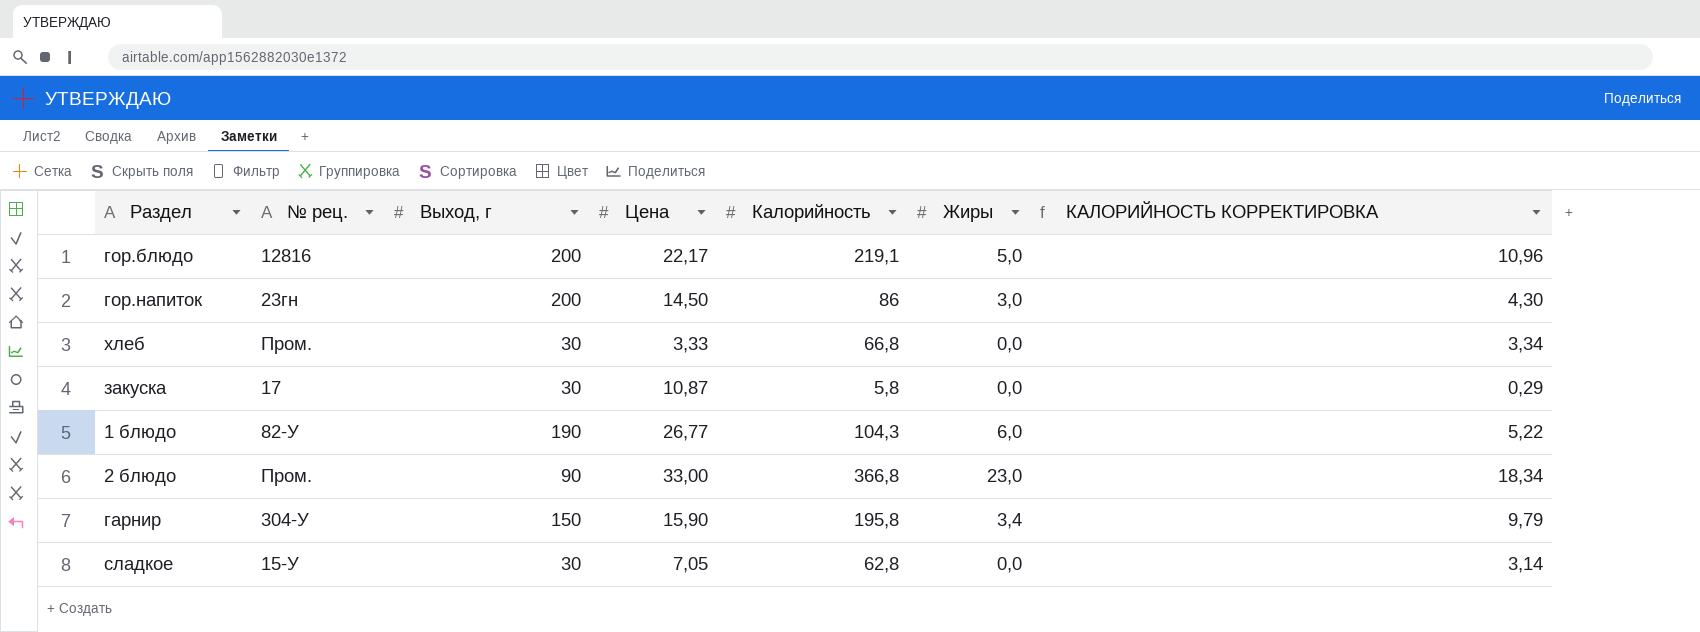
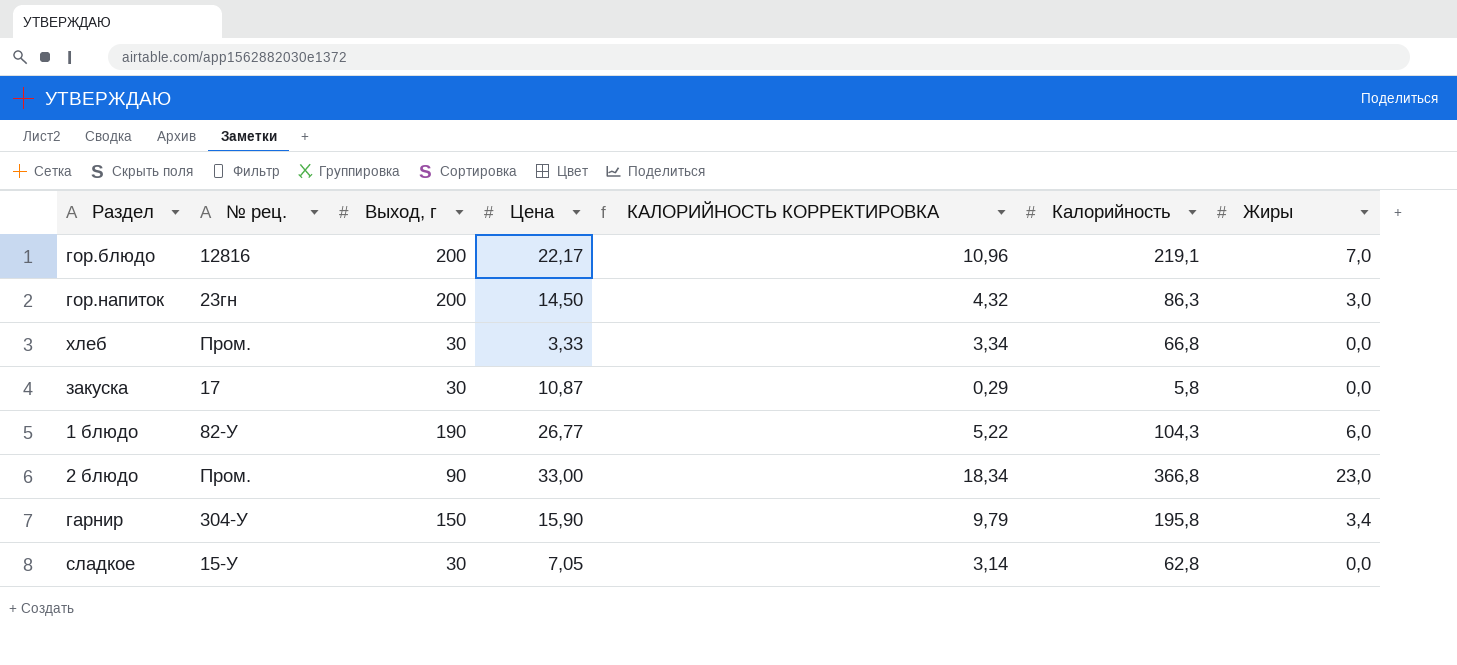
column КАЛОРИЙНОСТЬ КОРРЕКТИРОВКА | position: 7 -> 5
гор.блюдо | Жиры: 5,0 -> 7,0
гор.напиток | КАЛОРИЙНОСТЬ КОРРЕКТИРОВКА: 4,30 -> 4,32
гор.напиток | Калорийность: 86 -> 86,3

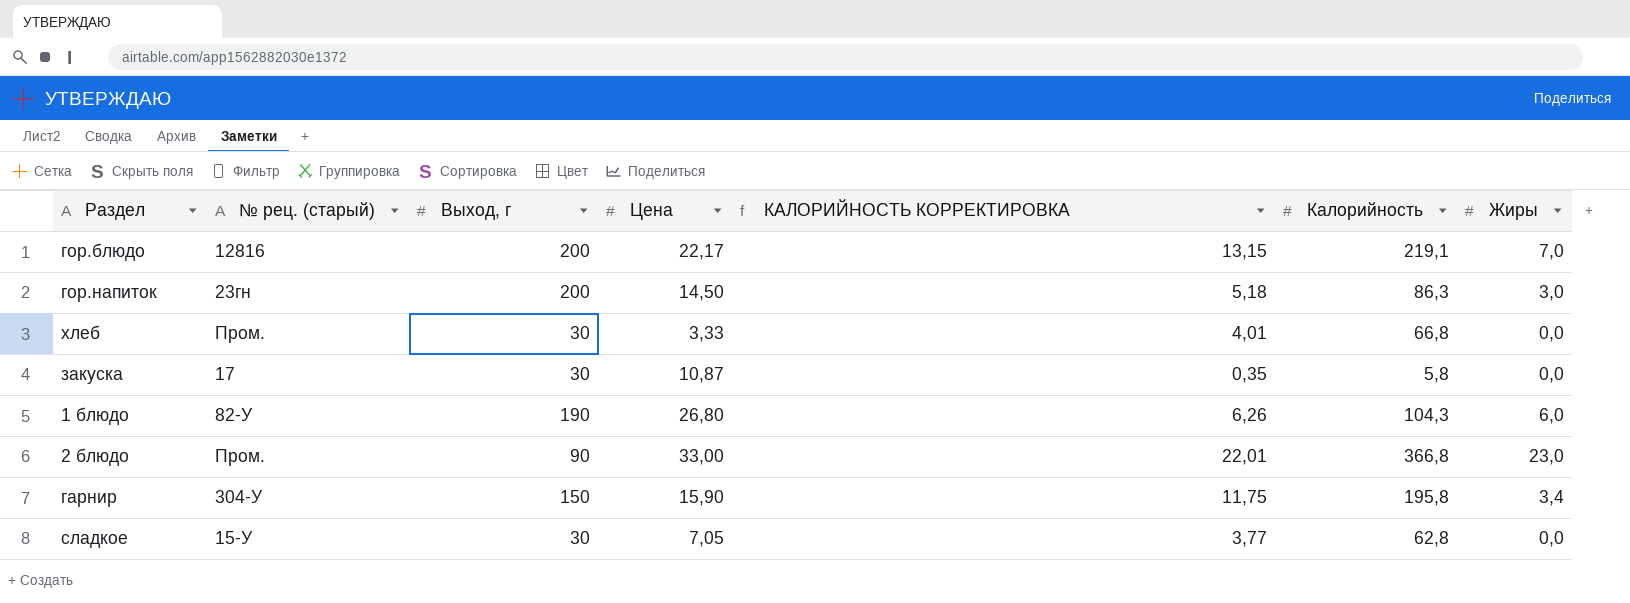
column name: № рец. -> № рец. (старый)
column КАЛОРИЙНОСТЬ КОРРЕКТИРОВКА | formula: [Калорийность] * 0,05 -> [Калорийность] * 0,06
1 блюдо | Цена: 26,77 -> 26,80

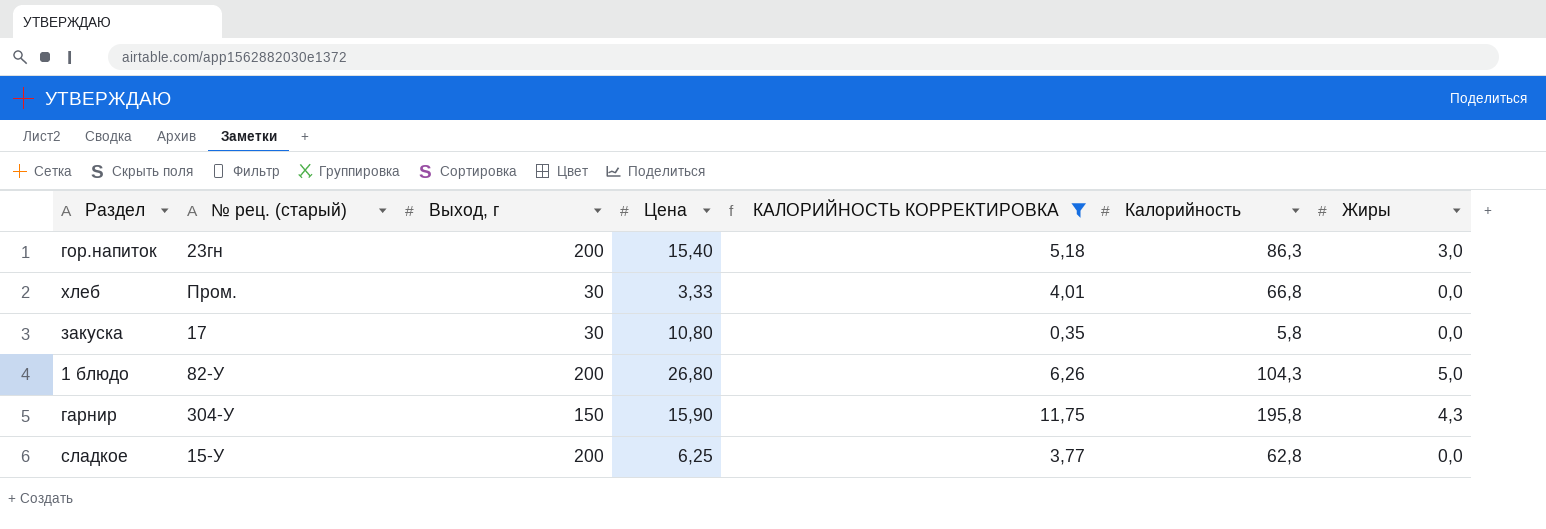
filter: none -> КАЛОРИЙНОСТЬ КОРРЕКТИРОВКА <= 11,75
гор.напиток | Цена: 14,50 -> 15,40
закуска | Цена: 10,87 -> 10,80
1 блюдо | Выход, г: 190 -> 200
1 блюдо | Жиры: 6,0 -> 5,0
гарнир | Жиры: 3,4 -> 4,3
сладкое | Выход, г: 30 -> 200
сладкое | Цена: 7,05 -> 6,25

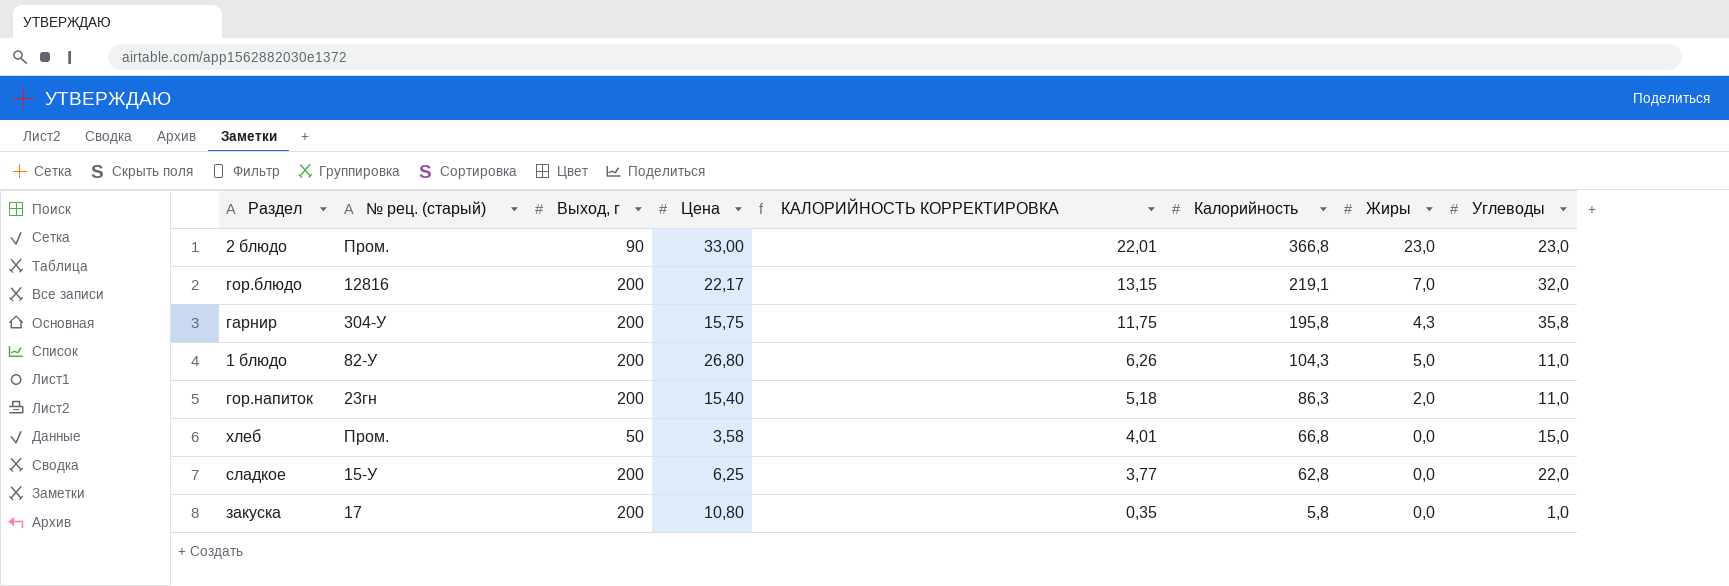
filter: КАЛОРИЙНОСТЬ КОРРЕКТИРОВКА <= 11,75 -> none
row order: none -> КАЛОРИЙНОСТЬ КОРРЕКТИРОВКА descending
column Углеводы | position: none -> 8
гарнир | Выход, г: 150 -> 200
гарнир | Цена: 15,90 -> 15,75
гор.напиток | Жиры: 3,0 -> 2,0
хлеб | Выход, г: 30 -> 50
хлеб | Цена: 3,33 -> 3,58
закуска | Выход, г: 30 -> 200

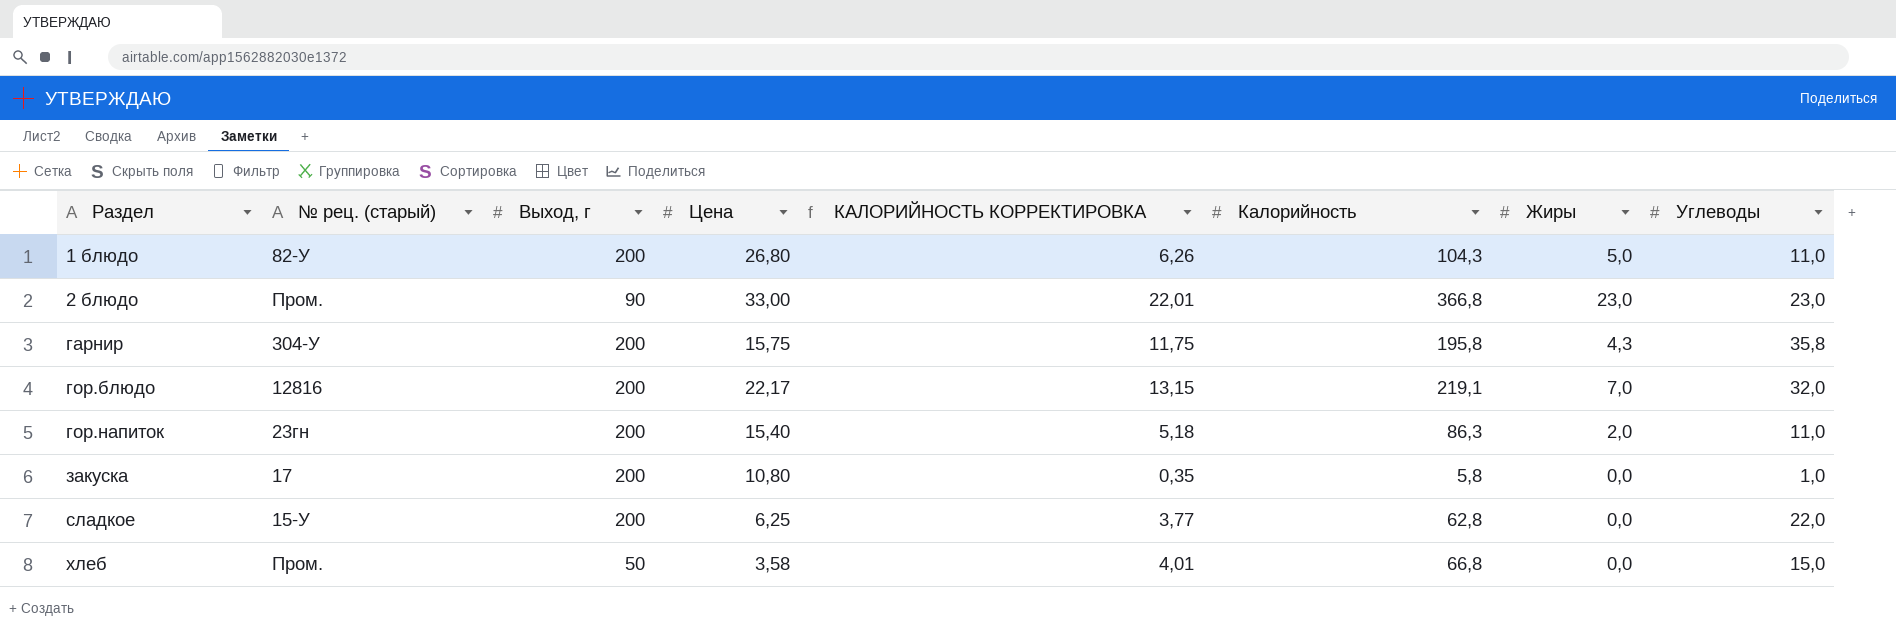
row order: КАЛОРИЙНОСТЬ КОРРЕКТИРОВКА descending -> Раздел ascending

